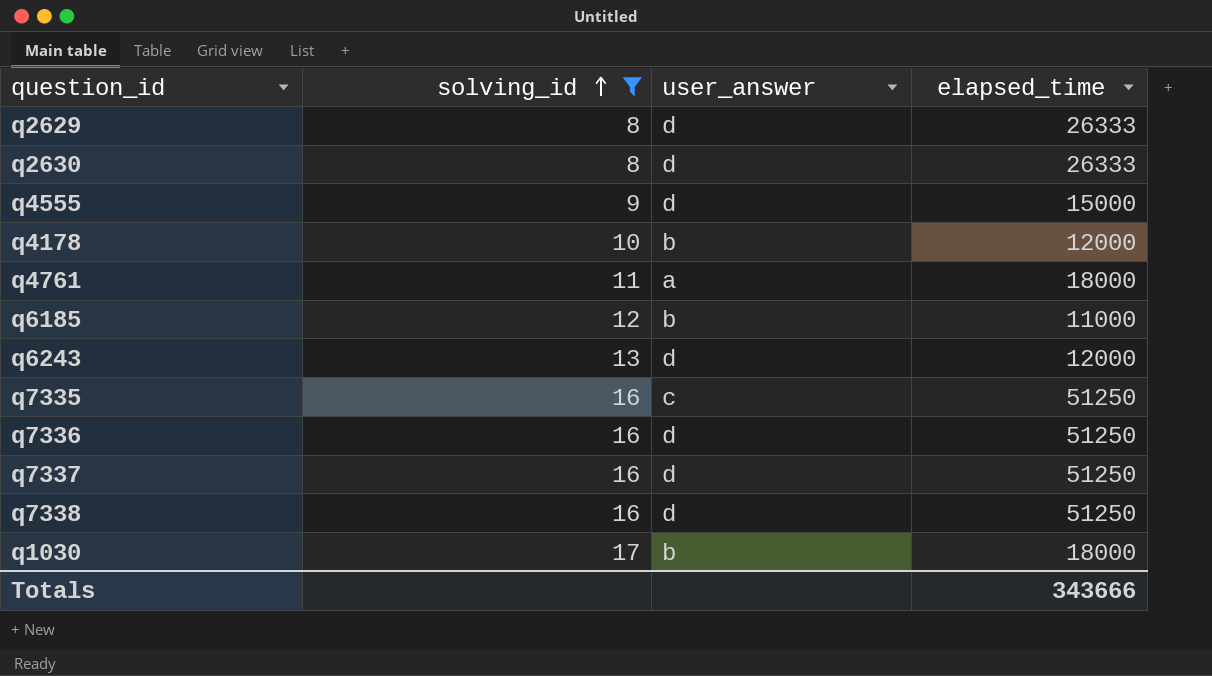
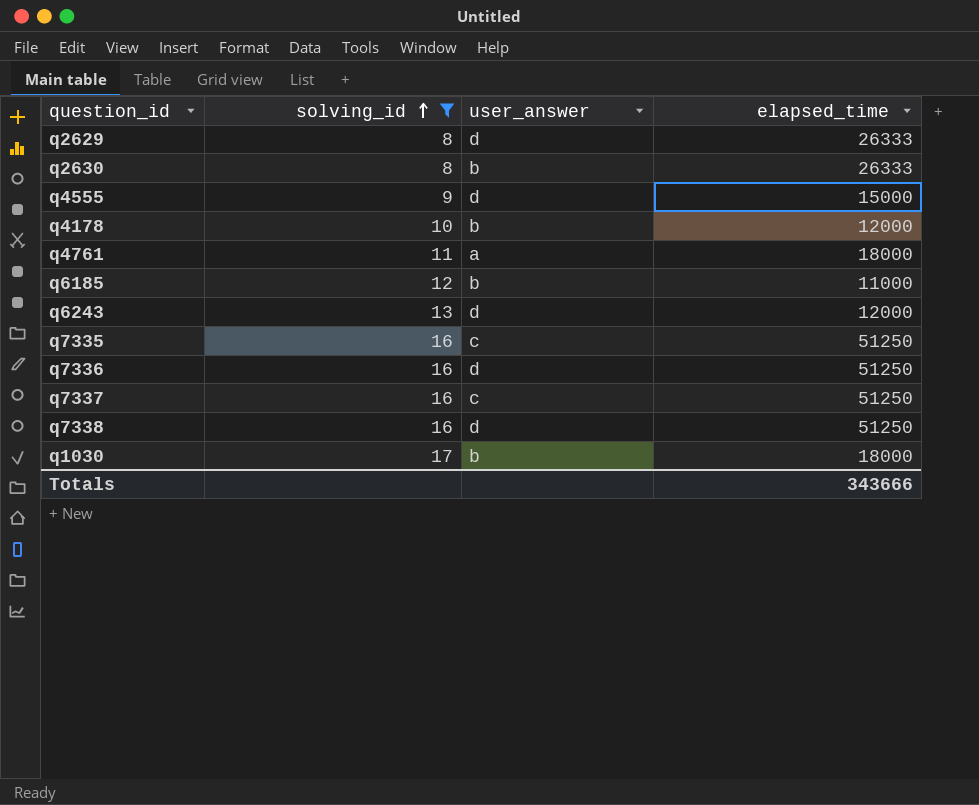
q2630 | user_answer: d -> b
q7337 | user_answer: d -> c

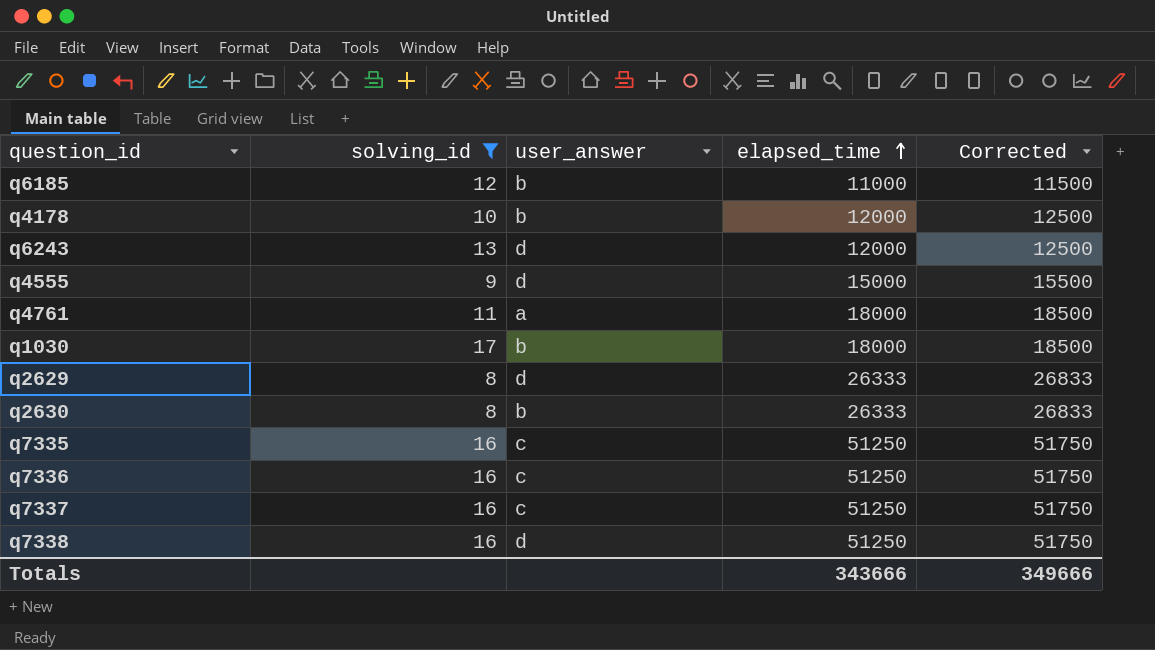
row order: solving_id ascending -> elapsed_time ascending
column Corrected | formula: none -> [elapsed_time] + 500
q7336 | user_answer: d -> c

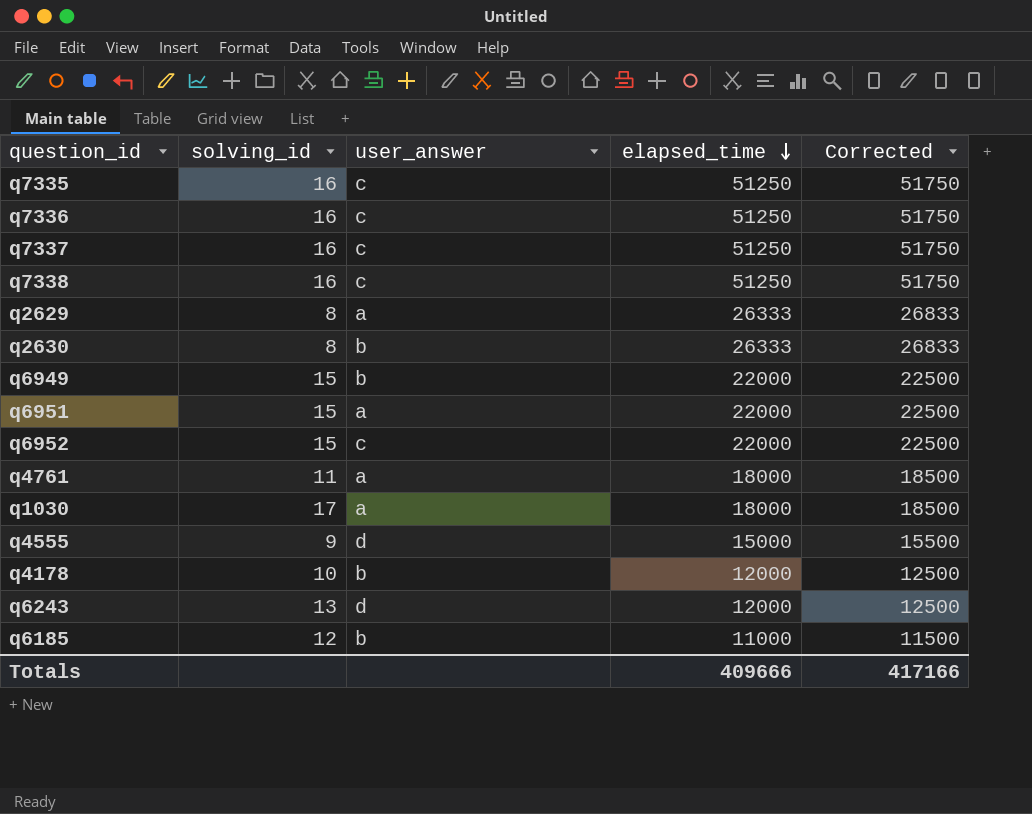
filter: solving_id != 15 -> none
row order: elapsed_time ascending -> elapsed_time descending
q7338 | user_answer: d -> c
q2629 | user_answer: d -> a
q1030 | user_answer: b -> a
Totals | elapsed_time: 343666 -> 409666
Totals | Corrected: 349666 -> 417166

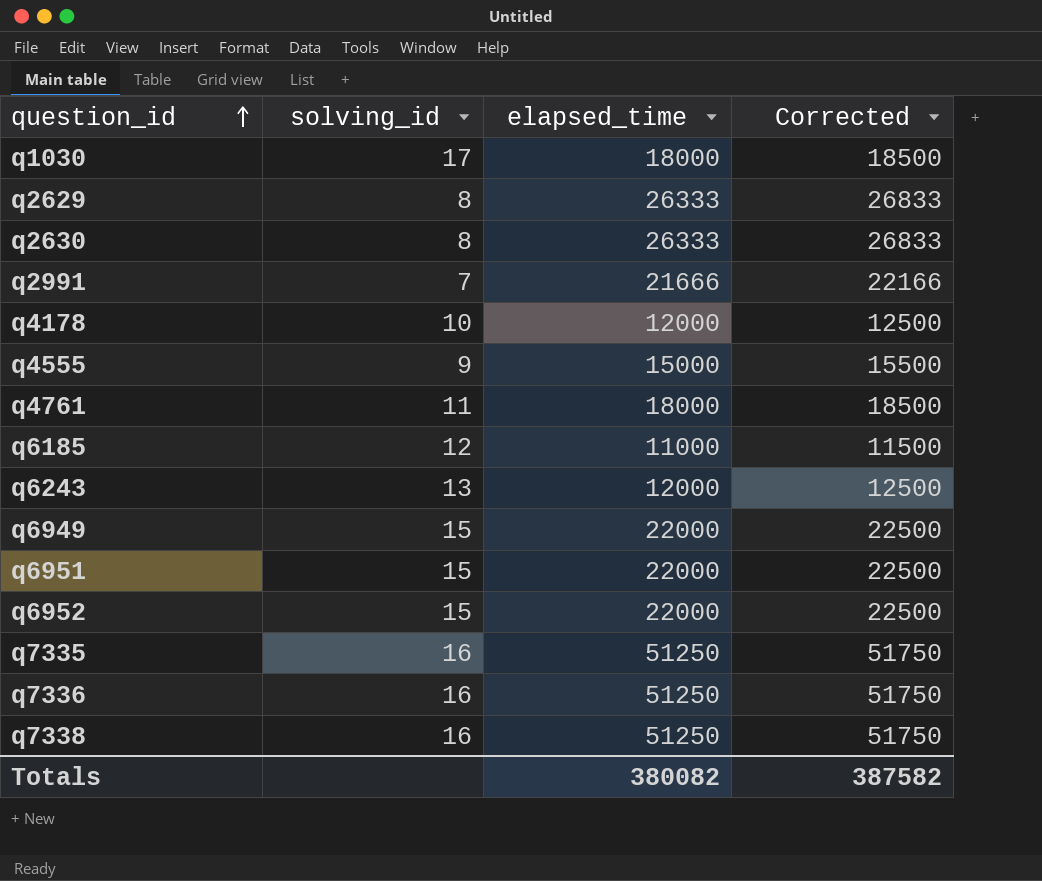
row order: elapsed_time descending -> question_id ascending
column user_answer | position: 3 -> none
row q7337: 16 | c | 51250 | 51750 -> none
row q2991: none -> 7 | 21666 | 22166
Totals | elapsed_time: 409666 -> 380082
Totals | Corrected: 417166 -> 387582

